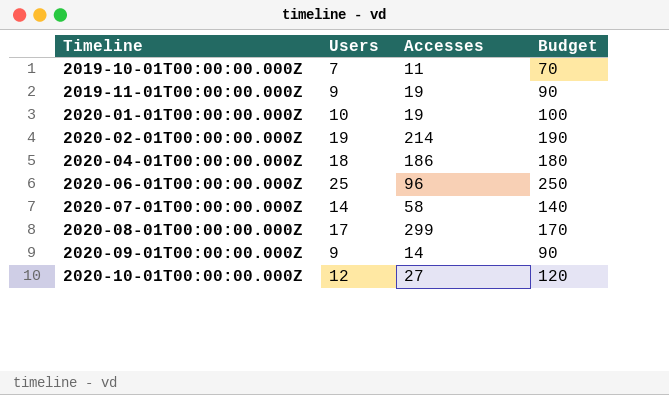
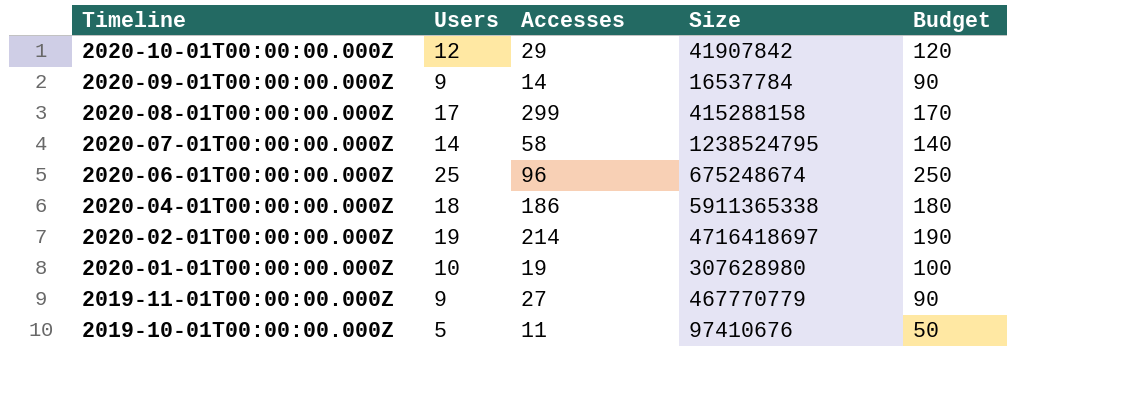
row order: Timeline ascending -> Timeline descending
column Size | position: none -> 4
2020-10-01T00:00:00.000Z | Accesses: 27 -> 29
2019-11-01T00:00:00.000Z | Accesses: 19 -> 27
2019-10-01T00:00:00.000Z | Users: 7 -> 5
2019-10-01T00:00:00.000Z | Budget: 70 -> 50

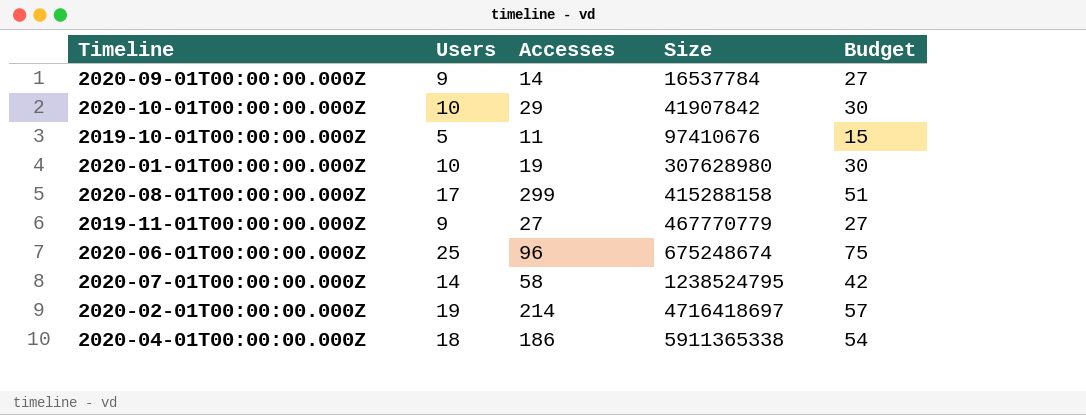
row order: Timeline descending -> Size ascending
column Budget | formula: [Users] * 10 -> [Users] * 3
2020-10-01T00:00:00.000Z | Users: 12 -> 10

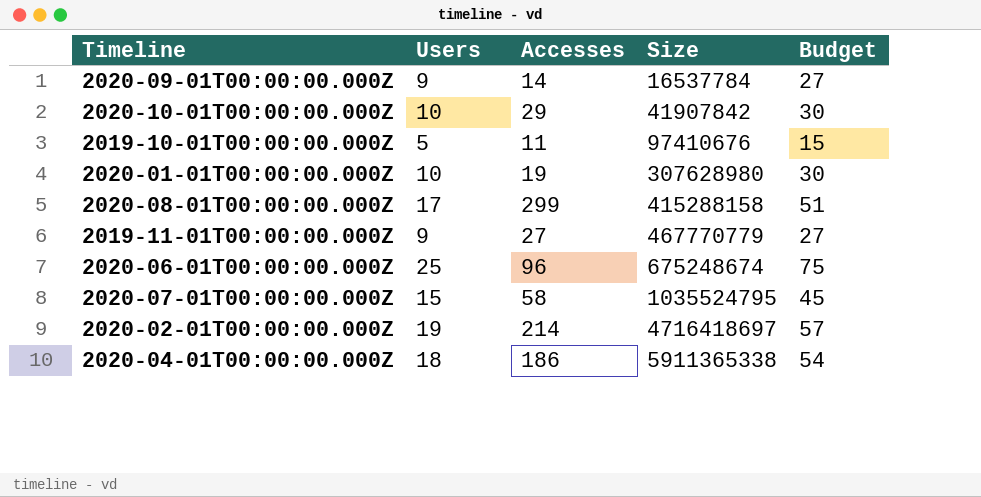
2020-07-01T00:00:00.000Z | Users: 14 -> 15
2020-07-01T00:00:00.000Z | Size: 1238524795 -> 1035524795
2020-07-01T00:00:00.000Z | Budget: 42 -> 45

